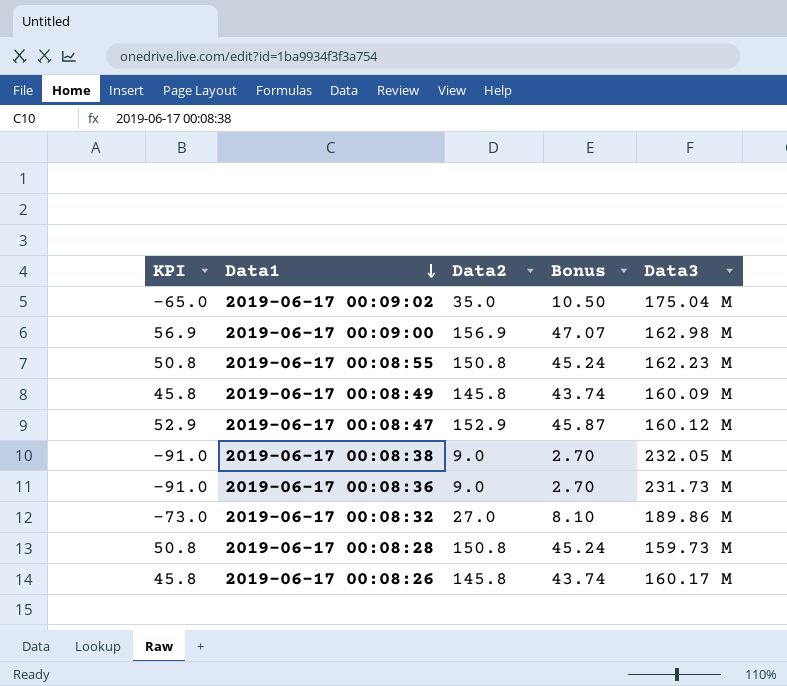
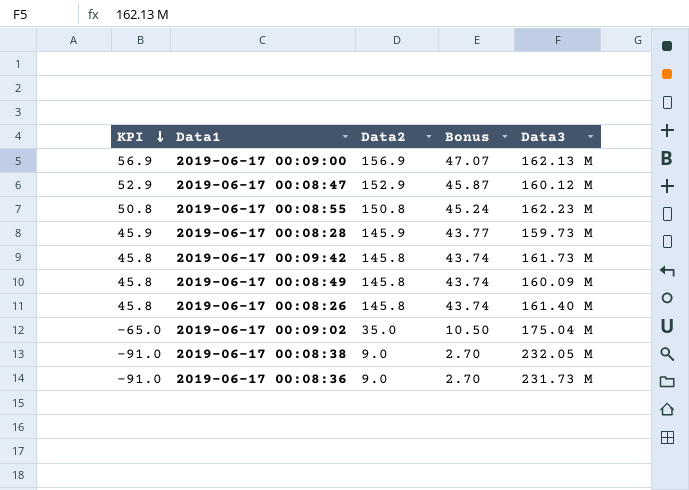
row order: Data1 descending -> KPI descending
row 2019-06-17 00:08:32: -73.0 | 27.0 | 8.10 | 189.86 M -> none
2019-06-17 00:09:00 | Data3: 162.98 M -> 162.13 M
2019-06-17 00:08:28 | KPI: 50.8 -> 45.9
2019-06-17 00:08:28 | Data2: 150.8 -> 145.9
2019-06-17 00:08:28 | Bonus: 45.24 -> 43.77
row 2019-06-17 00:09:42: none -> 45.8 | 145.8 | 43.74 | 161.73 M
2019-06-17 00:08:26 | Data3: 160.17 M -> 161.40 M

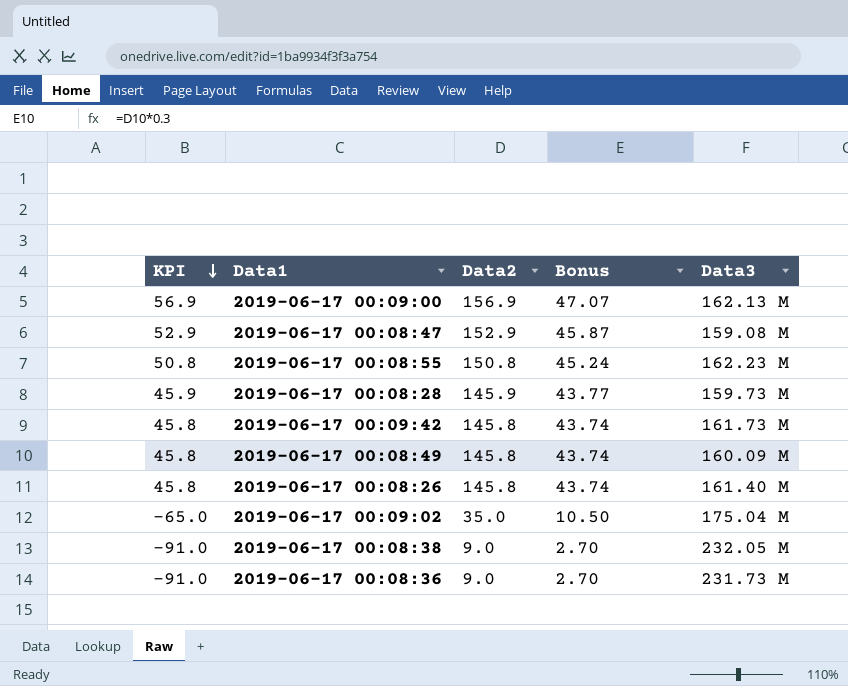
2019-06-17 00:08:47 | Data3: 160.12 M -> 159.08 M

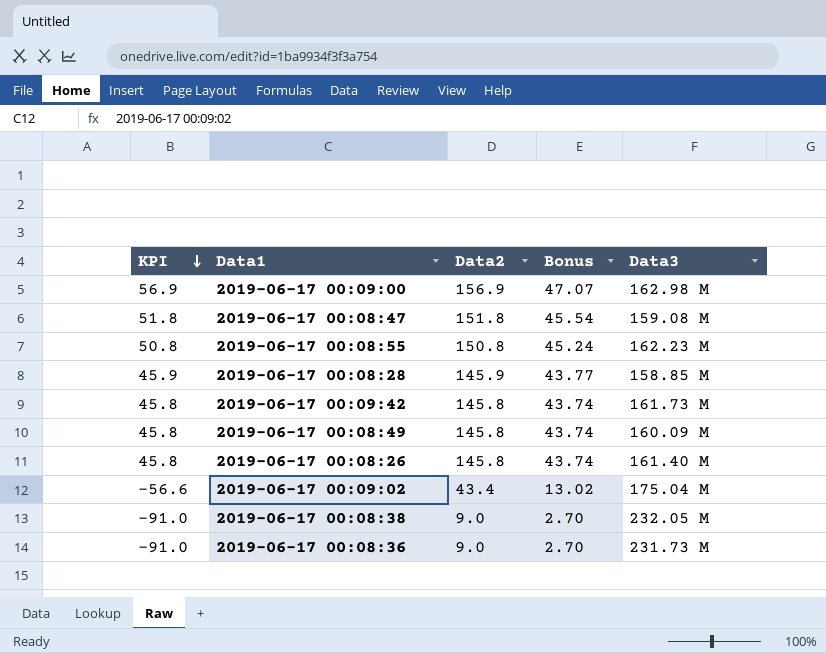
2019-06-17 00:09:00 | Data3: 162.13 M -> 162.98 M
2019-06-17 00:08:47 | KPI: 52.9 -> 51.8
2019-06-17 00:08:47 | Data2: 152.9 -> 151.8
2019-06-17 00:08:47 | Bonus: 45.87 -> 45.54
2019-06-17 00:08:28 | Data3: 159.73 M -> 158.85 M
2019-06-17 00:09:02 | KPI: -65.0 -> -56.6
2019-06-17 00:09:02 | Data2: 35.0 -> 43.4
2019-06-17 00:09:02 | Bonus: 10.50 -> 13.02

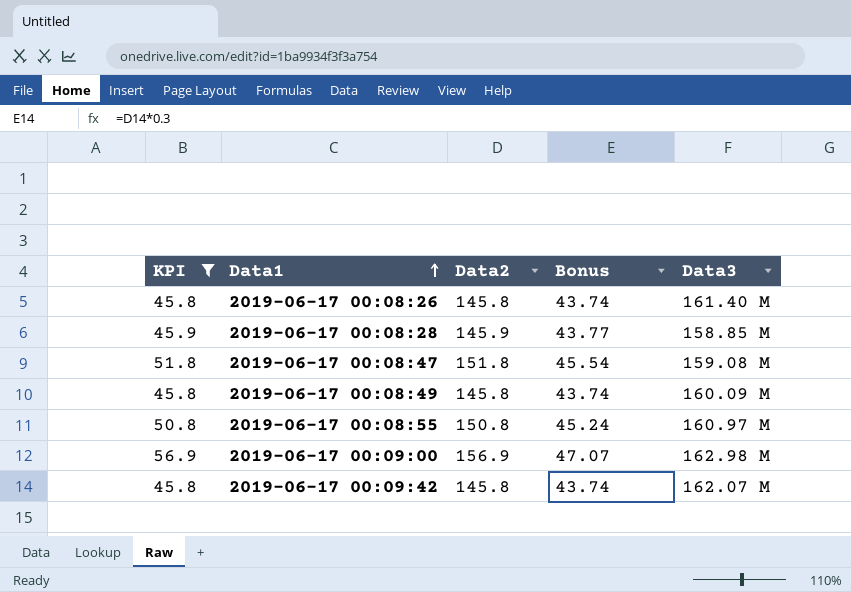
filter: none -> KPI >= 45.8
row order: KPI descending -> Data1 ascending
2019-06-17 00:08:55 | Data3: 162.23 M -> 160.97 M
2019-06-17 00:09:42 | Data3: 161.73 M -> 162.07 M

